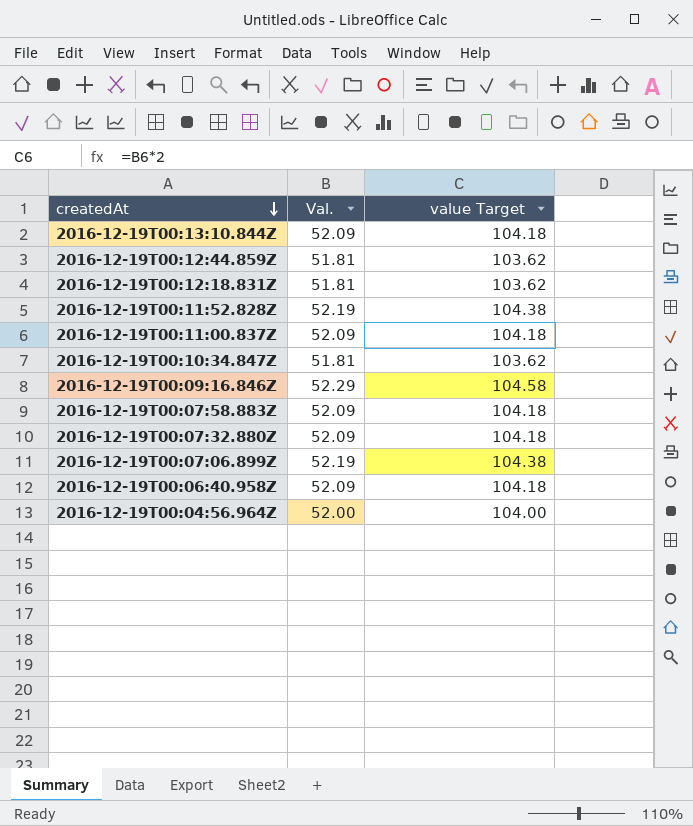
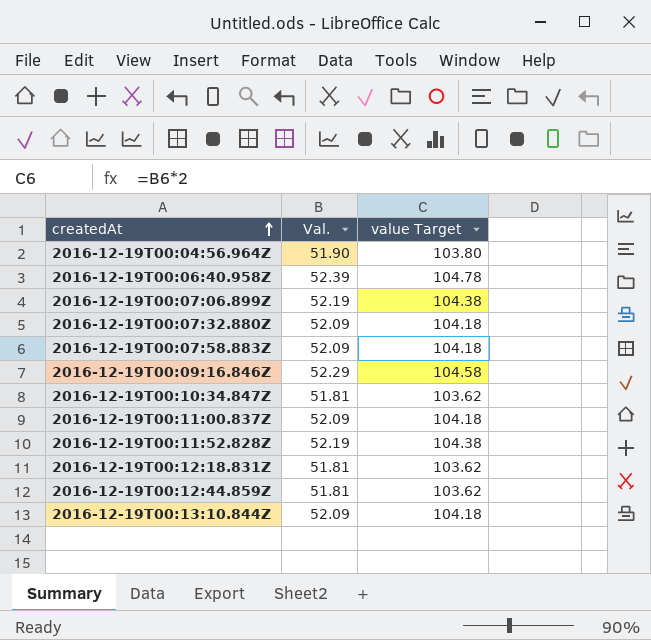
row order: createdAt descending -> createdAt ascending
2016-12-19T00:04:56.964Z | Val.: 52.00 -> 51.90
2016-12-19T00:04:56.964Z | value Target: 104.00 -> 103.80
2016-12-19T00:06:40.958Z | Val.: 52.09 -> 52.39
2016-12-19T00:06:40.958Z | value Target: 104.18 -> 104.78

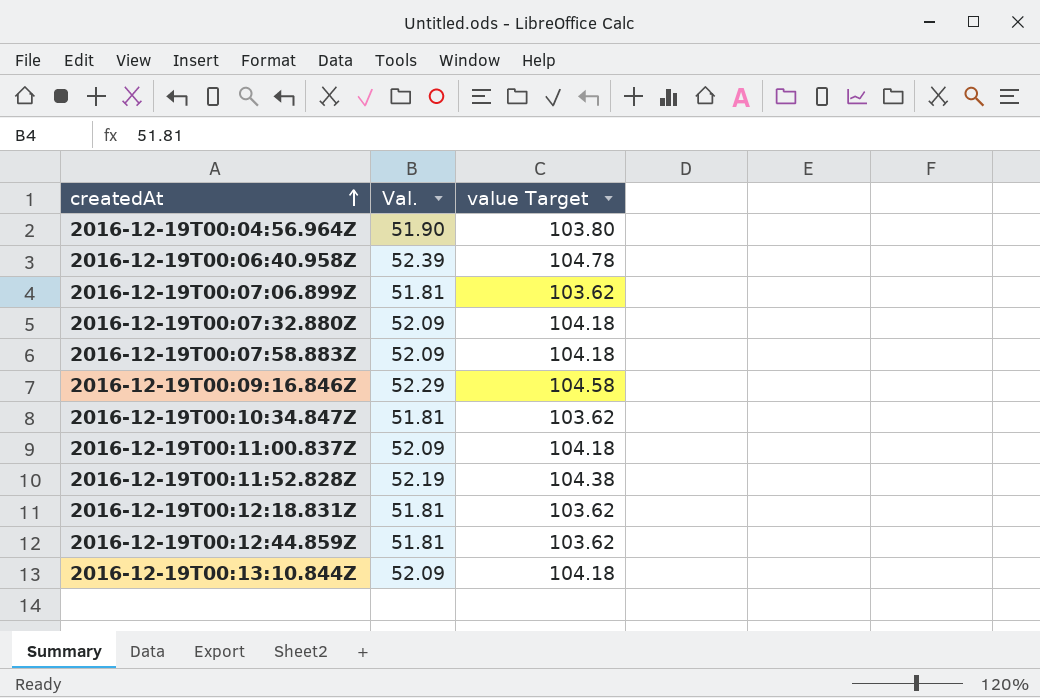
2016-12-19T00:07:06.899Z | Val.: 52.19 -> 51.81
2016-12-19T00:07:06.899Z | value Target: 104.38 -> 103.62

